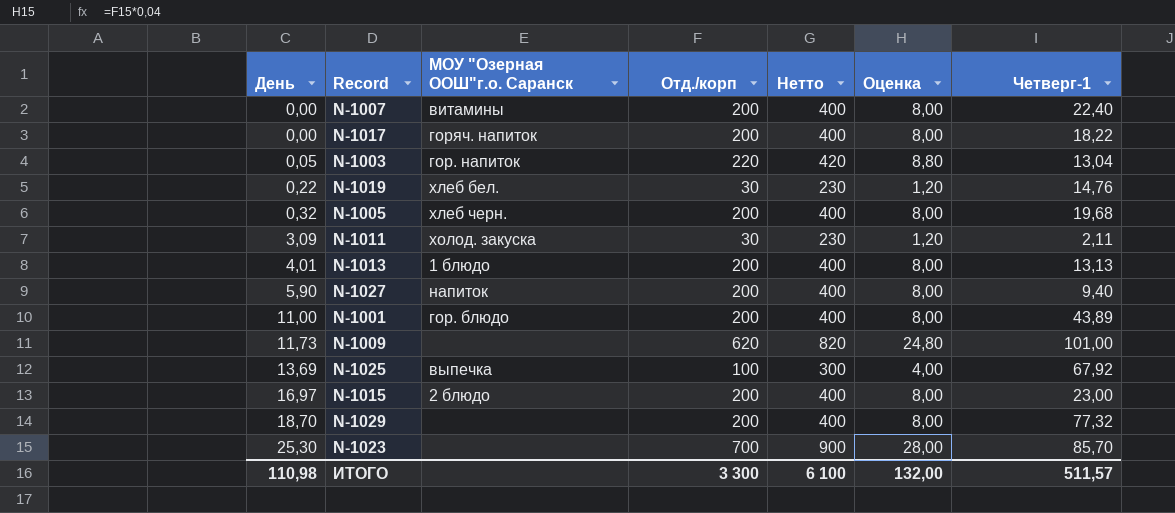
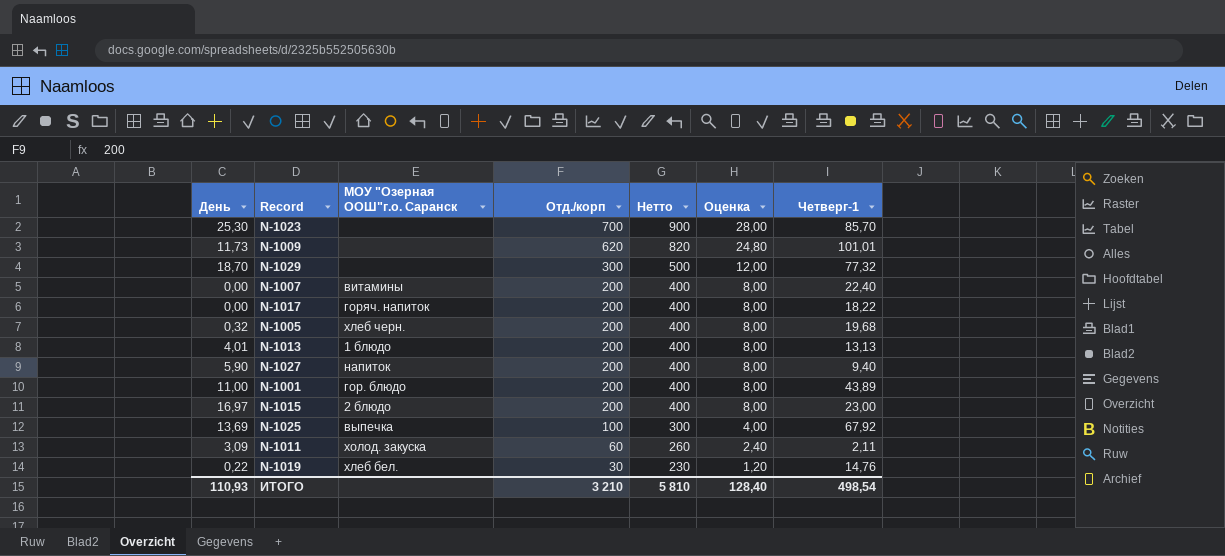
row order: День ascending -> Отд./корп descending
row N-1003: 0,05 | гор. напиток | 220 | 420 | 8,80 | 13,04 -> none
N-1009 | Четверг-1: 101,00 -> 101,01
N-1029 | Отд./корп: 200 -> 300
N-1029 | Нетто: 400 -> 500
N-1029 | Оценка: 8,00 -> 12,00
N-1011 | Отд./корп: 30 -> 60
N-1011 | Нетто: 230 -> 260
N-1011 | Оценка: 1,20 -> 2,40
ИТОГО | День: 110,98 -> 110,93
ИТОГО | Отд./корп: 3 300 -> 3 210
ИТОГО | Нетто: 6 100 -> 5 810
ИТОГО | Оценка: 132,00 -> 128,40
ИТОГО | Четверг-1: 511,57 -> 498,54

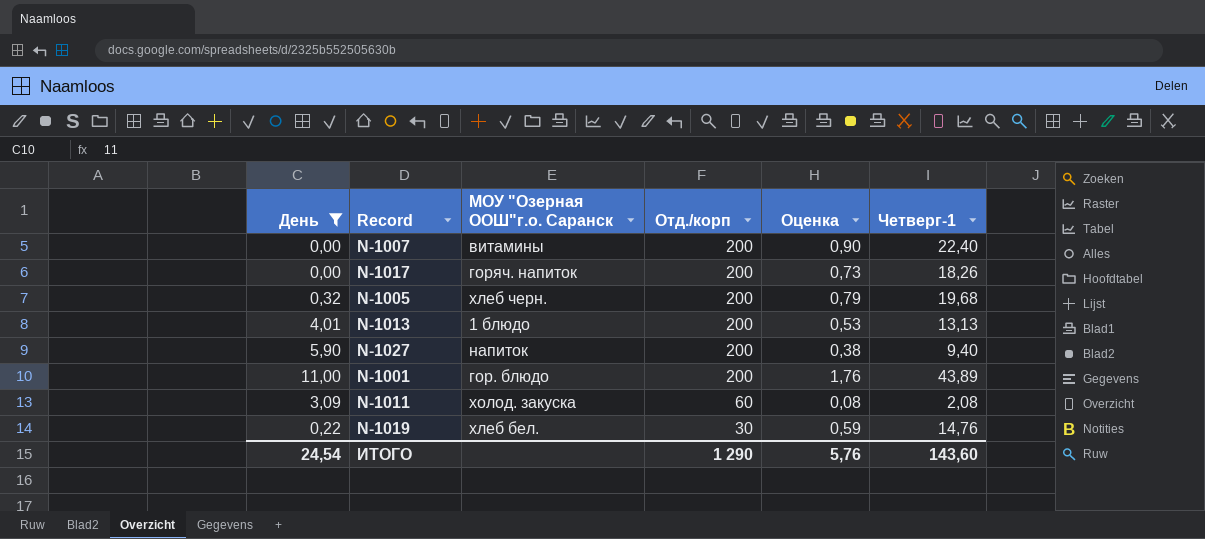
filter: none -> День <= 11,00
column Нетто | formula: [Отд./корп] + 200 -> none
column Оценка | formula: [Отд./корп] * 0,04 -> [Четверг-1] * 0,04
N-1017 | Четверг-1: 18,22 -> 18,26
N-1011 | Четверг-1: 2,11 -> 2,08
ИТОГО | День: 110,93 -> 24,54
ИТОГО | Отд./корп: 3 210 -> 1 290
ИТОГО | Оценка: 128,40 -> 5,76
ИТОГО | Четверг-1: 498,54 -> 143,60

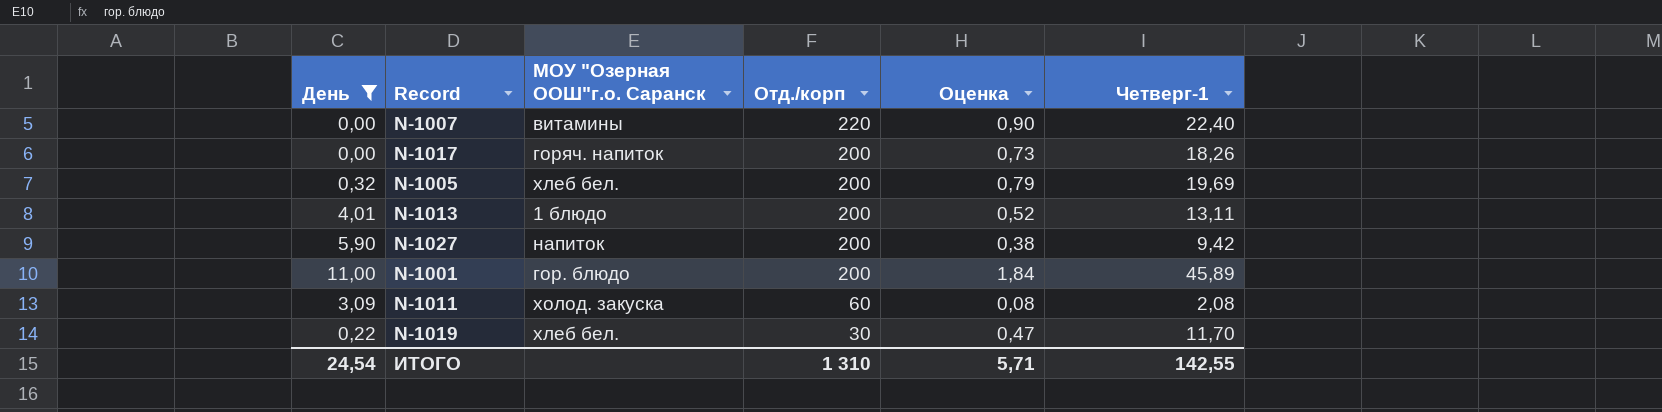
N-1007 | Отд./корп: 200 -> 220
N-1005 | МОУ "Озерная ООШ"г.о. Саранск: хлеб черн. -> хлеб бел.
N-1005 | Четверг-1: 19,68 -> 19,69
N-1013 | Оценка: 0,53 -> 0,52
N-1013 | Четверг-1: 13,13 -> 13,11
N-1027 | Четверг-1: 9,40 -> 9,42
N-1001 | Оценка: 1,76 -> 1,84
N-1001 | Четверг-1: 43,89 -> 45,89
N-1019 | Оценка: 0,59 -> 0,47
N-1019 | Четверг-1: 14,76 -> 11,70
ИТОГО | Отд./корп: 1 290 -> 1 310
ИТОГО | Оценка: 5,76 -> 5,71
ИТОГО | Четверг-1: 143,60 -> 142,55

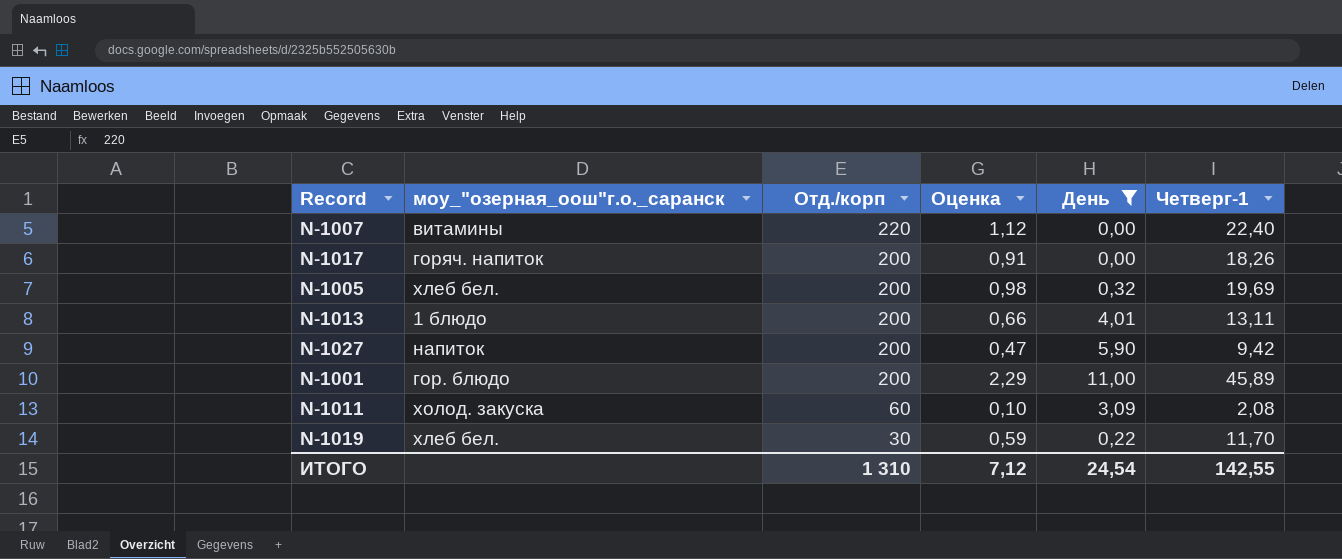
column name: МОУ "Озерная ООШ"г.о. Саранск -> моу_"озерная_оош"г.о._саранск
column Оценка | formula: [Четверг-1] * 0,04 -> [Четверг-1] * 0,05
column День | position: 1 -> 5
ИТОГО | Оценка: 5,71 -> 7,12

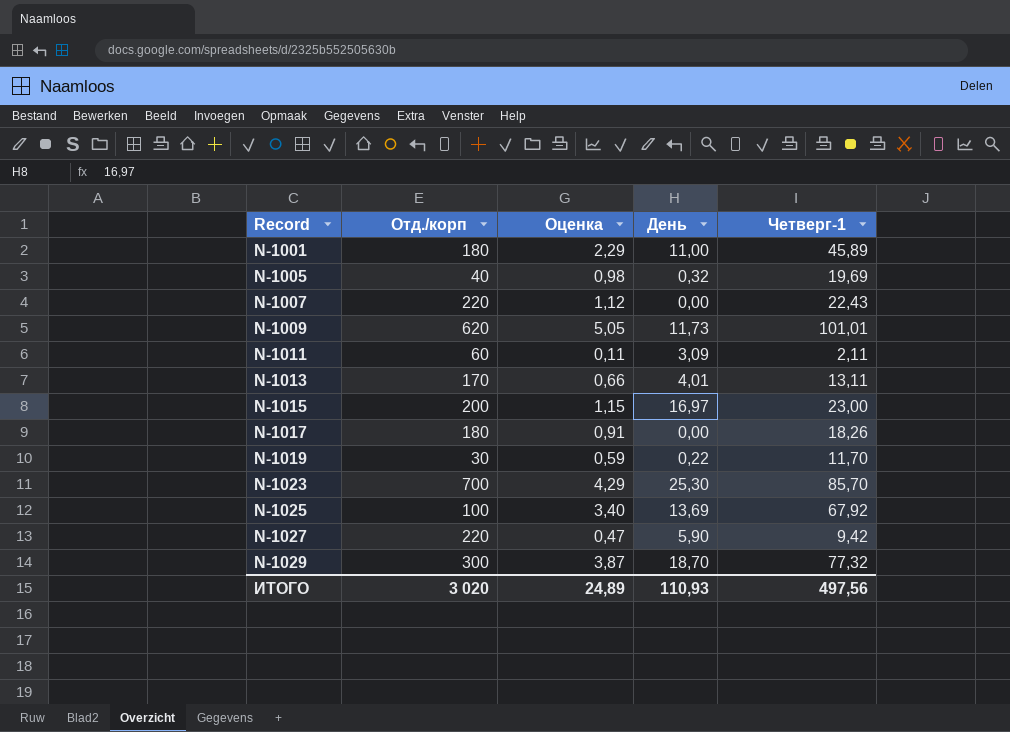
filter: День <= 11,00 -> none
row order: Отд./корп descending -> Record ascending
column моу_"озерная_оош"г.о._саранск | position: 2 -> none
N-1001 | Отд./корп: 200 -> 180
N-1005 | Отд./корп: 200 -> 40
N-1007 | Четверг-1: 22,40 -> 22,43
N-1011 | Оценка: 0,10 -> 0,11
N-1011 | Четверг-1: 2,08 -> 2,11
N-1013 | Отд./корп: 200 -> 170
N-1017 | Отд./корп: 200 -> 180
N-1027 | Отд./корп: 200 -> 220
ИТОГО | Отд./корп: 1 310 -> 3 020
ИТОГО | Оценка: 7,12 -> 24,89
ИТОГО | День: 24,54 -> 110,93
ИТОГО | Четверг-1: 142,55 -> 497,56

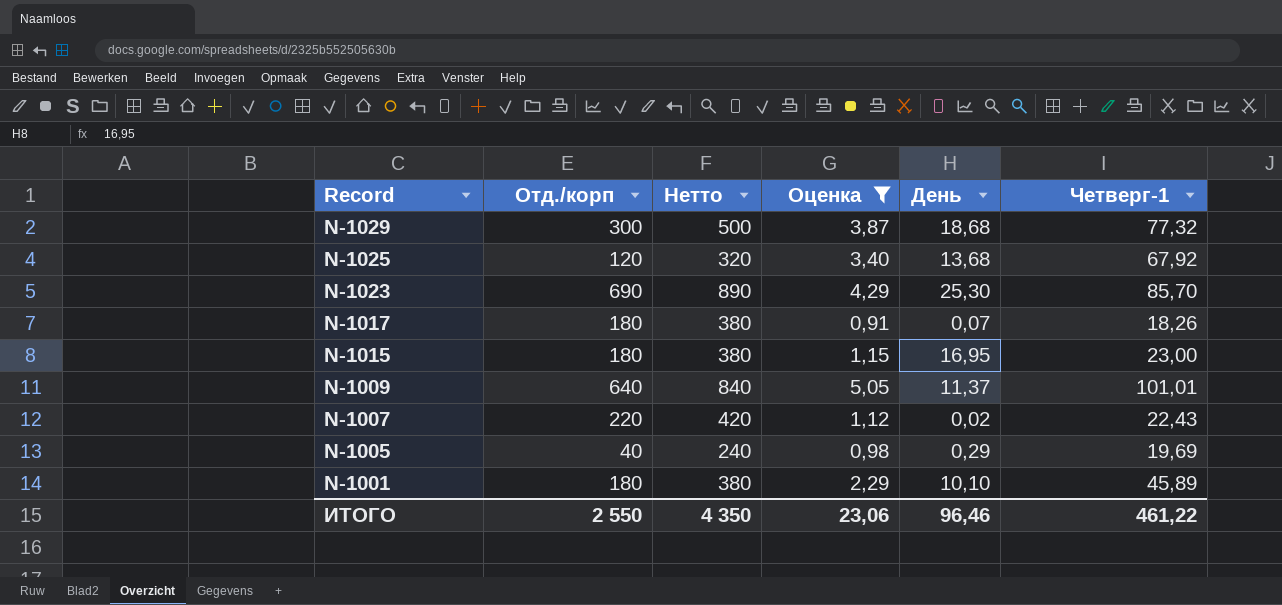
filter: none -> Оценка >= 0,91
row order: Record ascending -> Record descending
column Нетто | formula: none -> [Отд./корп] + 200
N-1029 | День: 18,70 -> 18,68
N-1025 | Отд./корп: 100 -> 120
N-1025 | День: 13,69 -> 13,68
N-1023 | Отд./корп: 700 -> 690
N-1017 | День: 0,00 -> 0,07
N-1015 | Отд./корп: 200 -> 180
N-1015 | День: 16,97 -> 16,95
N-1009 | Отд./корп: 620 -> 640
N-1009 | День: 11,73 -> 11,37
N-1007 | День: 0,00 -> 0,02
N-1005 | День: 0,32 -> 0,29
N-1001 | День: 11,00 -> 10,10
ИТОГО | Отд./корп: 3 020 -> 2 550
ИТОГО | Оценка: 24,89 -> 23,06
ИТОГО | День: 110,93 -> 96,46
ИТОГО | Четверг-1: 497,56 -> 461,22

